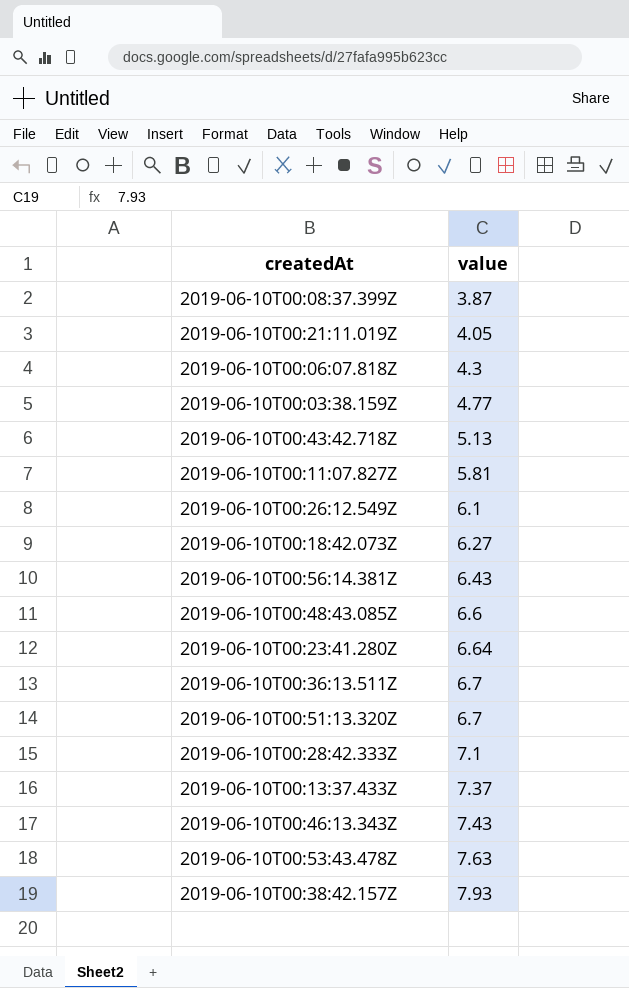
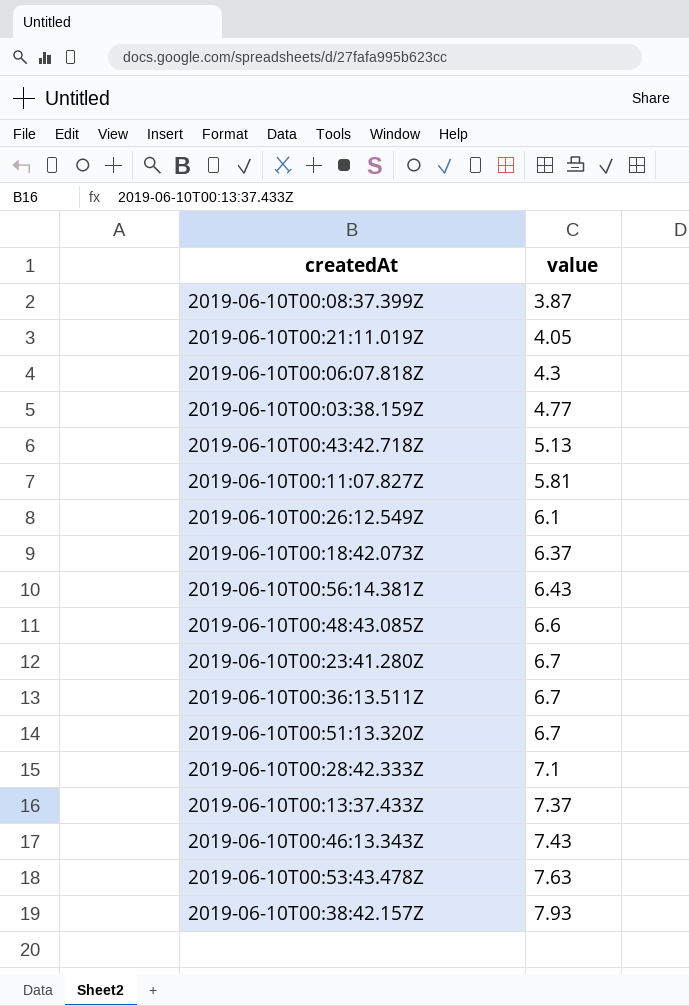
2019-06-10T00:18:42.073Z | value: 6.27 -> 6.37
2019-06-10T00:23:41.280Z | value: 6.64 -> 6.7

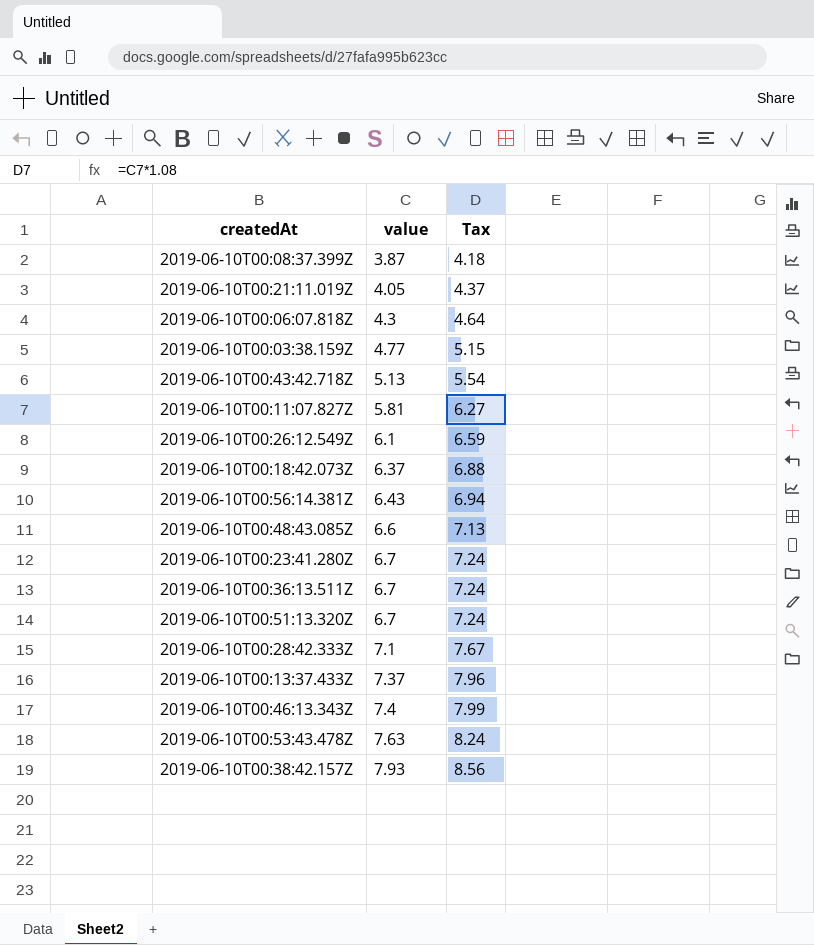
column Tax | formula: none -> [value] * 1.08
2019-06-10T00:46:13.343Z | value: 7.43 -> 7.4

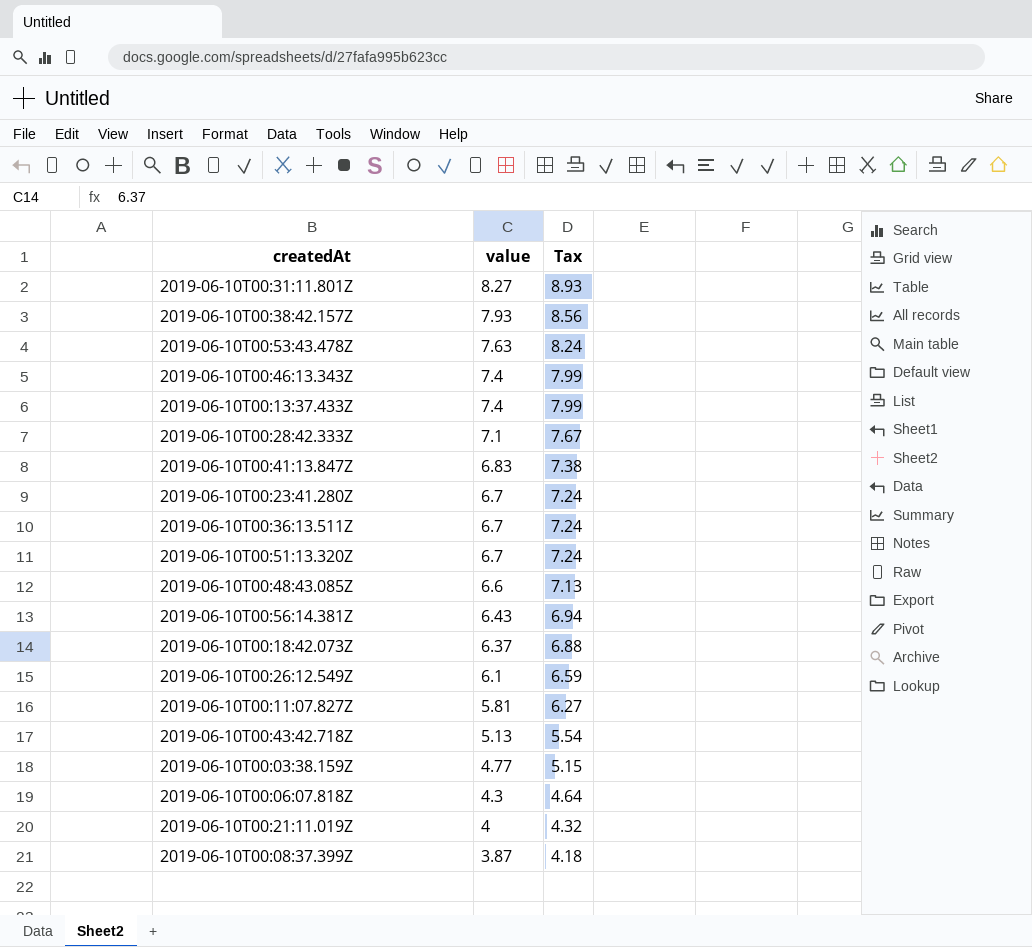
row order: value ascending -> value descending
row 2019-06-10T00:31:11.801Z: none -> 8.27 | 8.93
2019-06-10T00:13:37.433Z | value: 7.37 -> 7.4
2019-06-10T00:13:37.433Z | Tax: 7.96 -> 7.99
row 2019-06-10T00:41:13.847Z: none -> 6.83 | 7.38
2019-06-10T00:21:11.019Z | value: 4.05 -> 4
2019-06-10T00:21:11.019Z | Tax: 4.37 -> 4.32

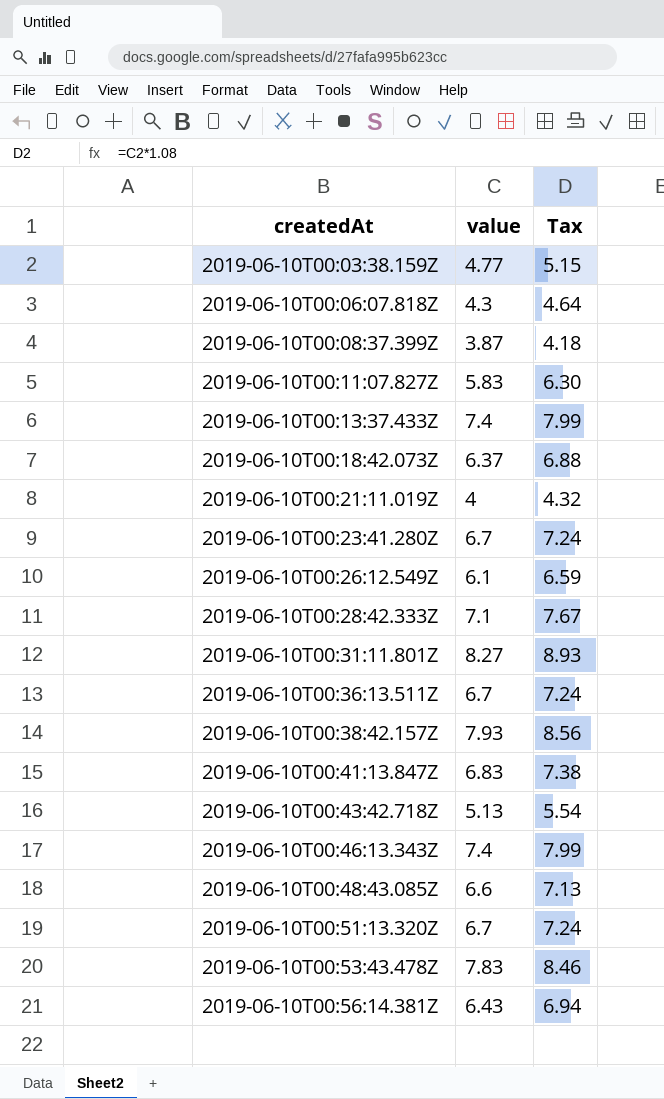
row order: value descending -> createdAt ascending
2019-06-10T00:11:07.827Z | value: 5.81 -> 5.83
2019-06-10T00:11:07.827Z | Tax: 6.27 -> 6.30
2019-06-10T00:53:43.478Z | value: 7.63 -> 7.83
2019-06-10T00:53:43.478Z | Tax: 8.24 -> 8.46

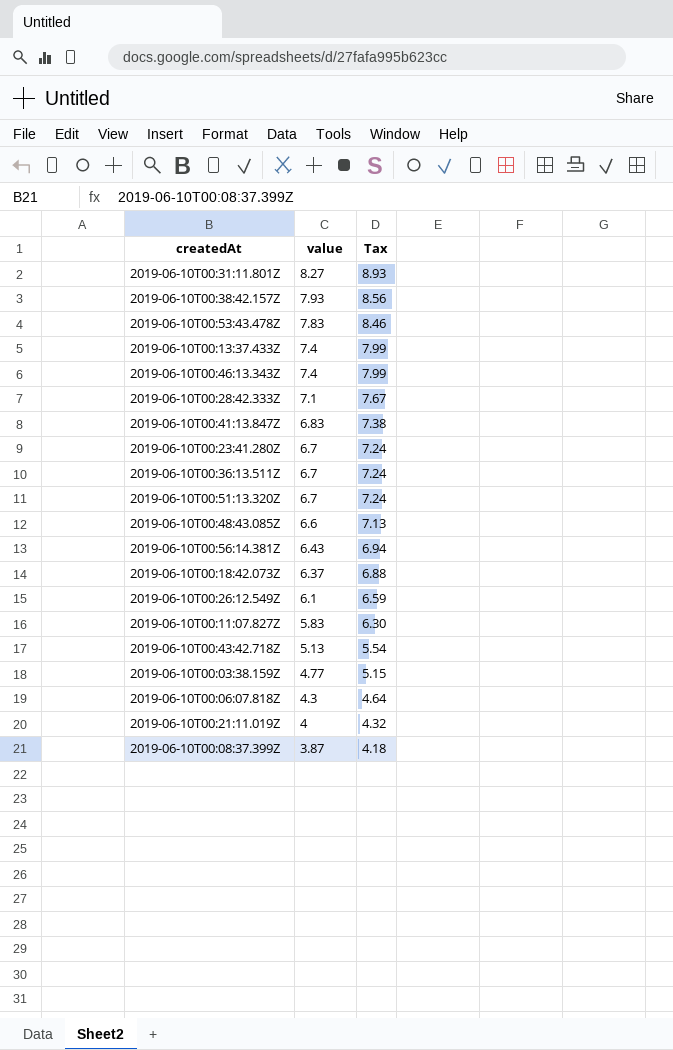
row order: createdAt ascending -> value descending

